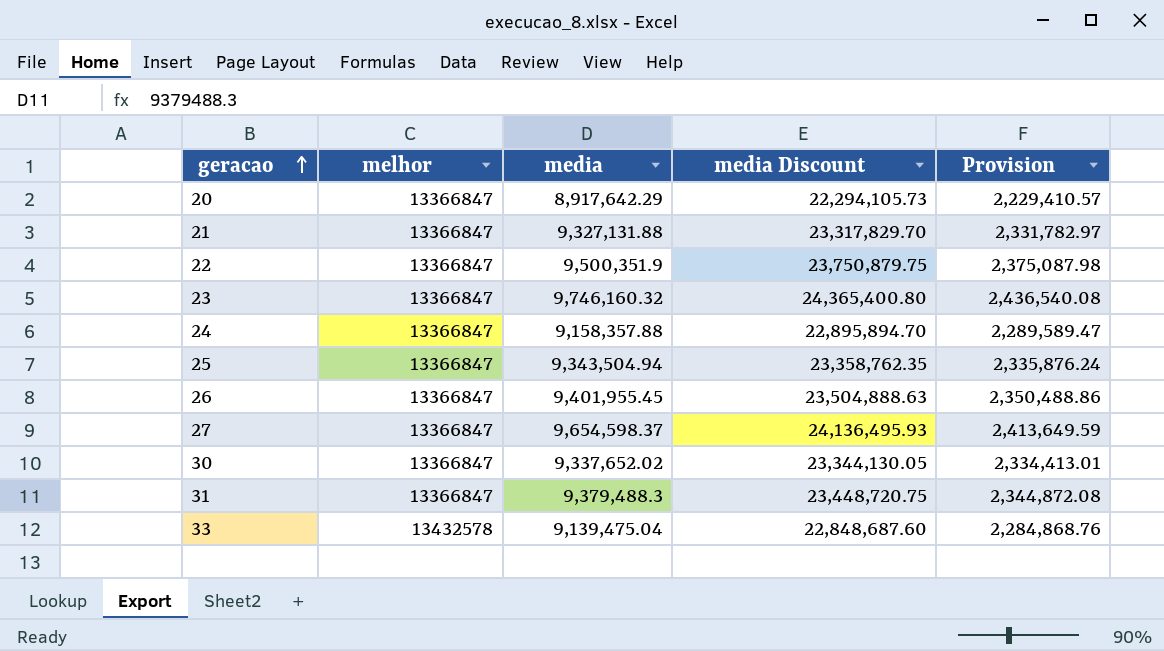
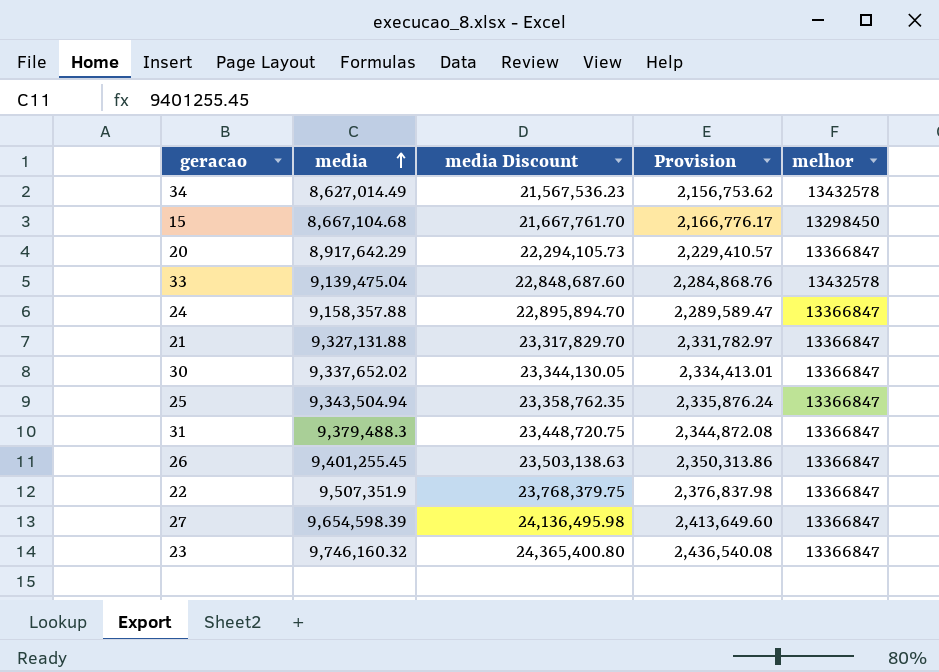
row order: geracao ascending -> media ascending
column melhor | position: 2 -> 5
row 34: none -> 8,627,014.49 | 21,567,536.23 | 2,156,753.62 | 13432578
row 15: none -> 8,667,104.68 | 21,667,761.70 | 2,166,776.17 | 13298450
26 | media: 9,401,955.45 -> 9,401,255.45
26 | media Discount: 23,504,888.63 -> 23,503,138.63
26 | Provision: 2,350,488.86 -> 2,350,313.86
22 | media: 9,500,351.9 -> 9,507,351.9
22 | media Discount: 23,750,879.75 -> 23,768,379.75
22 | Provision: 2,375,087.98 -> 2,376,837.98
27 | media: 9,654,598.37 -> 9,654,598.39
27 | media Discount: 24,136,495.93 -> 24,136,495.98
27 | Provision: 2,413,649.59 -> 2,413,649.60

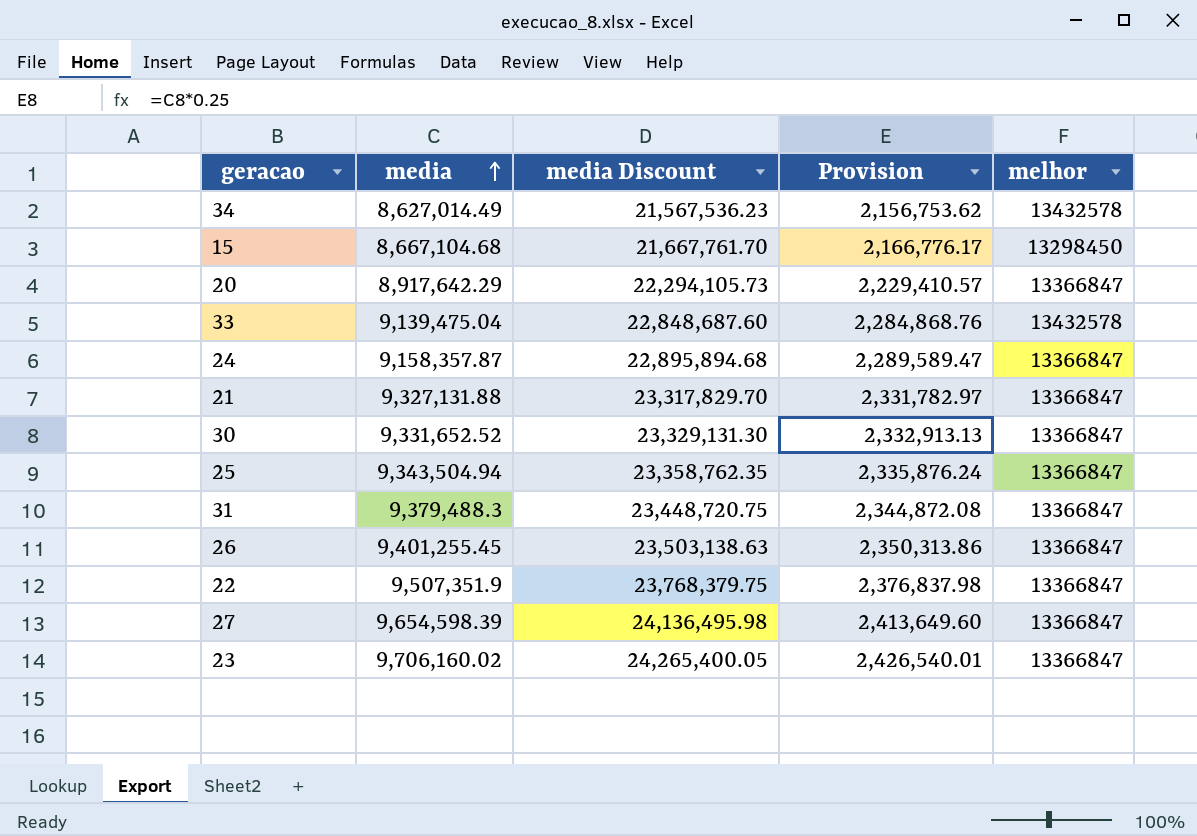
24 | media: 9,158,357.88 -> 9,158,357.87
24 | media Discount: 22,895,894.70 -> 22,895,894.68
30 | media: 9,337,652.02 -> 9,331,652.52
30 | media Discount: 23,344,130.05 -> 23,329,131.30
30 | Provision: 2,334,413.01 -> 2,332,913.13
23 | media: 9,746,160.32 -> 9,706,160.02
23 | media Discount: 24,365,400.80 -> 24,265,400.05
23 | Provision: 2,436,540.08 -> 2,426,540.01

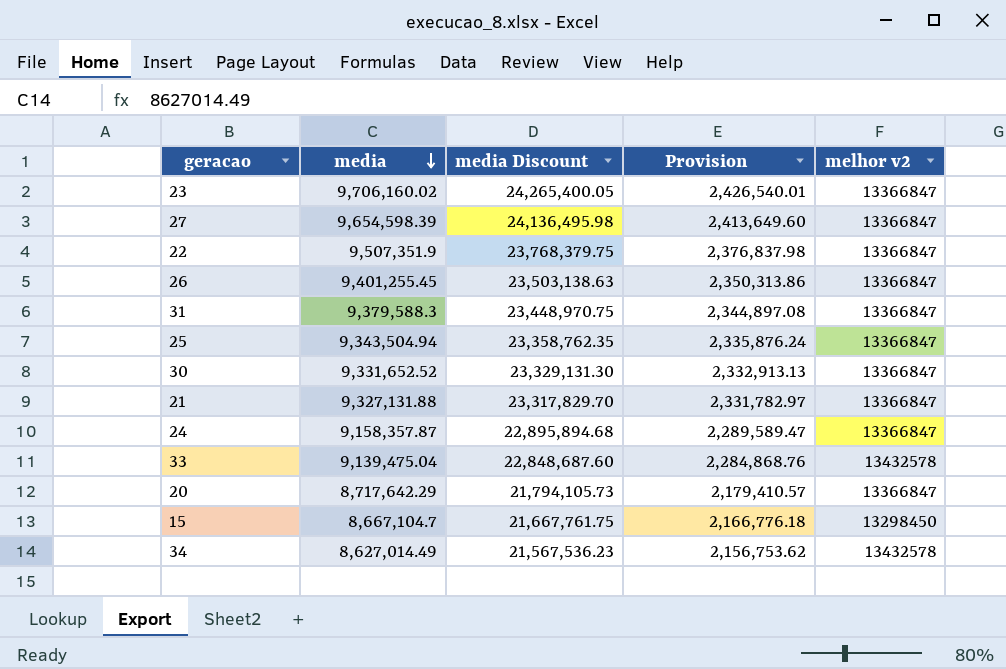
row order: media ascending -> media descending
column name: melhor -> melhor v2
31 | media: 9,379,488.3 -> 9,379,588.3
31 | media Discount: 23,448,720.75 -> 23,448,970.75
31 | Provision: 2,344,872.08 -> 2,344,897.08
20 | media: 8,917,642.29 -> 8,717,642.29
20 | media Discount: 22,294,105.73 -> 21,794,105.73
20 | Provision: 2,229,410.57 -> 2,179,410.57
15 | media: 8,667,104.68 -> 8,667,104.7
15 | media Discount: 21,667,761.70 -> 21,667,761.75
15 | Provision: 2,166,776.17 -> 2,166,776.18

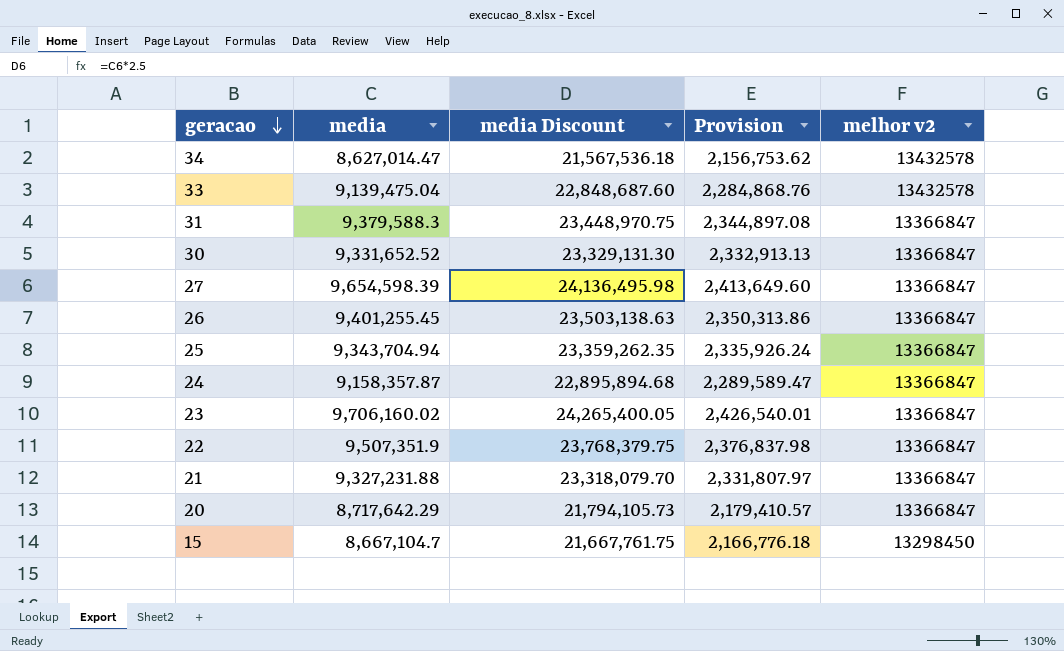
row order: media descending -> geracao descending
34 | media: 8,627,014.49 -> 8,627,014.47
34 | media Discount: 21,567,536.23 -> 21,567,536.18
25 | media: 9,343,504.94 -> 9,343,704.94
25 | media Discount: 23,358,762.35 -> 23,359,262.35
25 | Provision: 2,335,876.24 -> 2,335,926.24
21 | media: 9,327,131.88 -> 9,327,231.88
21 | media Discount: 23,317,829.70 -> 23,318,079.70
21 | Provision: 2,331,782.97 -> 2,331,807.97

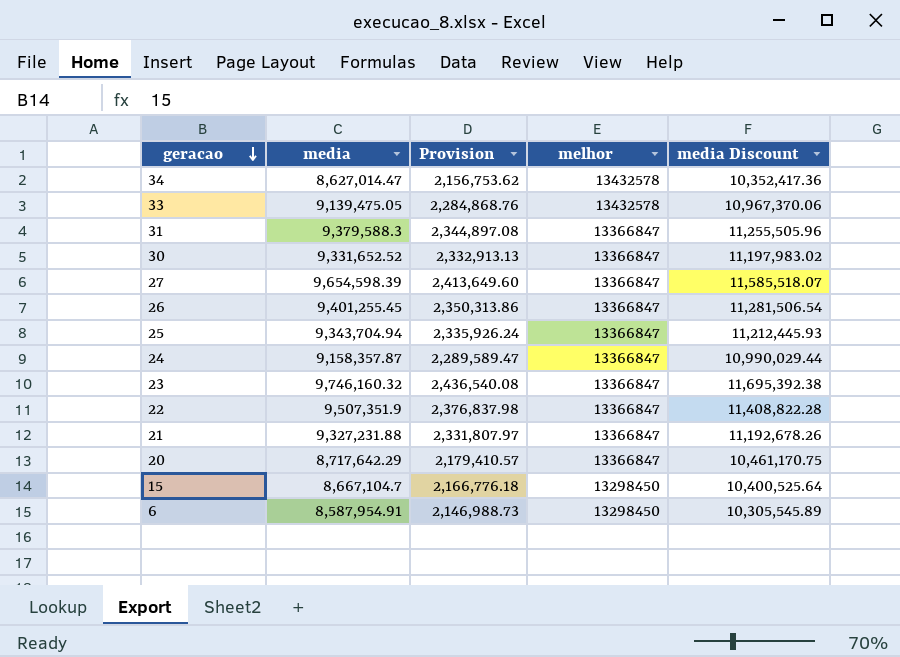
column name: melhor v2 -> melhor
column media Discount | formula: [media] * 2.5 -> [media] * 1.2
column media Discount | position: 3 -> 5
33 | media: 9,139,475.04 -> 9,139,475.05
23 | media: 9,706,160.02 -> 9,746,160.32
23 | Provision: 2,426,540.01 -> 2,436,540.08
row 6: none -> 8,587,954.91 | 2,146,988.73 | 13298450 | 10,305,545.89

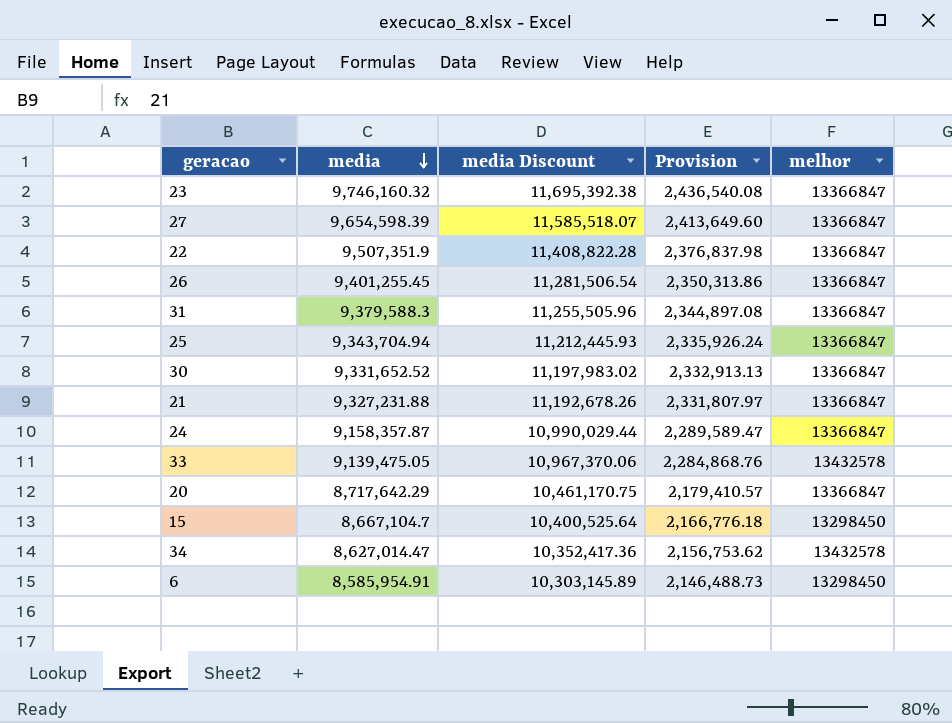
row order: geracao descending -> media descending
column media Discount | position: 5 -> 3
6 | media: 8,587,954.91 -> 8,585,954.91
6 | media Discount: 10,305,545.89 -> 10,303,145.89
6 | Provision: 2,146,988.73 -> 2,146,488.73

